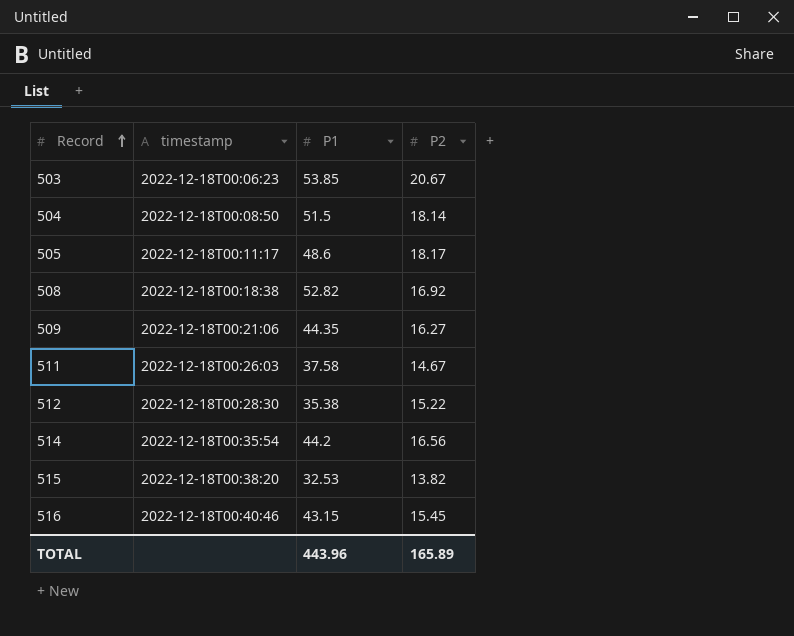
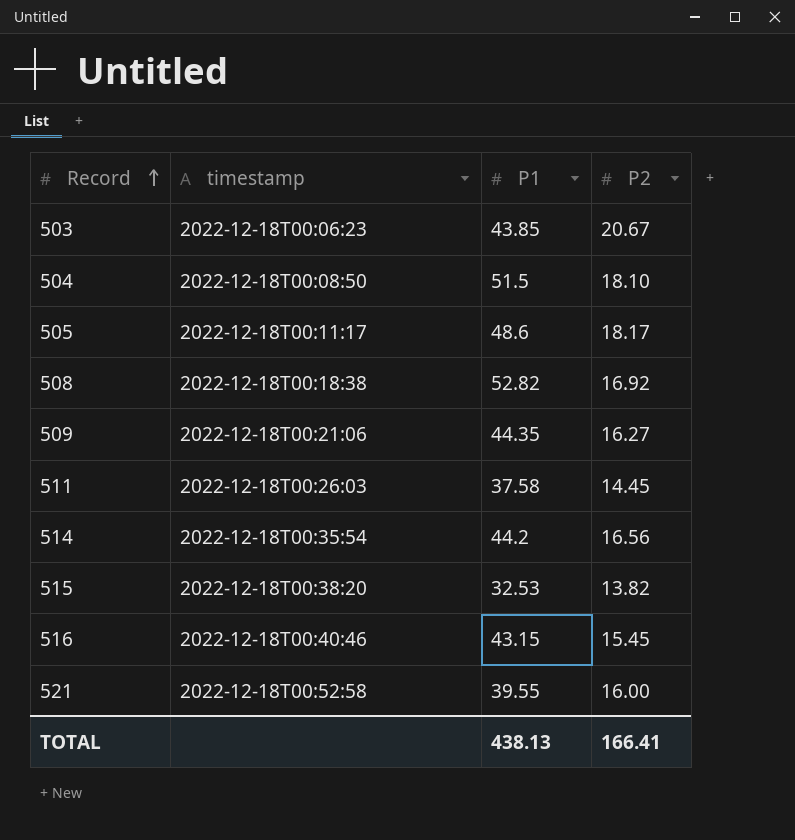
row 512: 2022-12-18T00:28:30 | 35.38 | 15.22 -> none
503 | P1: 53.85 -> 43.85
504 | P2: 18.14 -> 18.10
511 | P2: 14.67 -> 14.45
row 521: none -> 2022-12-18T00:52:58 | 39.55 | 16.00
TOTAL | P1: 443.96 -> 438.13
TOTAL | P2: 165.89 -> 166.41

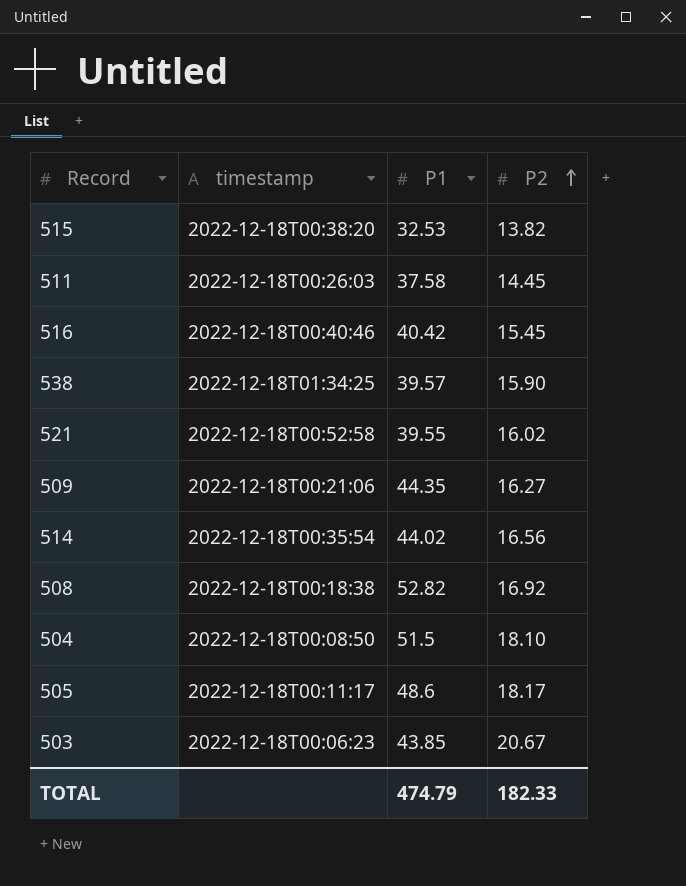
row order: Record ascending -> P2 ascending
516 | P1: 43.15 -> 40.42
row 538: none -> 2022-12-18T01:34:25 | 39.57 | 15.90
521 | P2: 16.00 -> 16.02
514 | P1: 44.2 -> 44.02
TOTAL | P1: 438.13 -> 474.79
TOTAL | P2: 166.41 -> 182.33

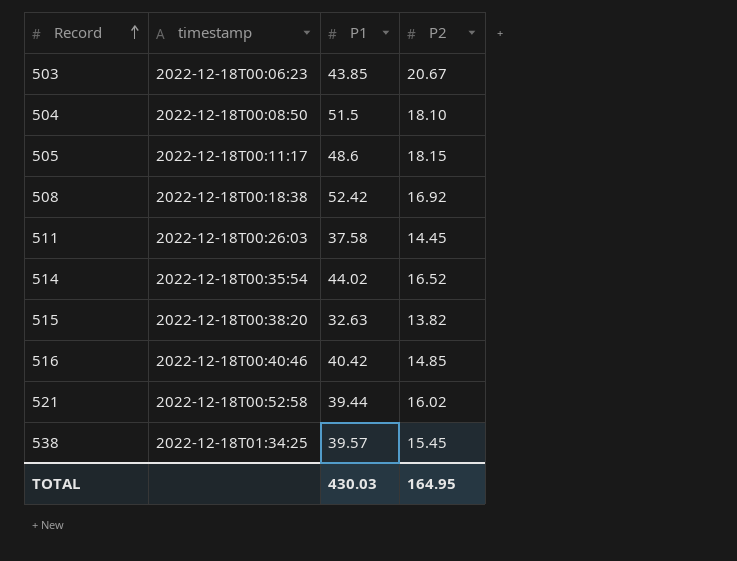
row order: P2 ascending -> Record ascending
row 509: 2022-12-18T00:21:06 | 44.35 | 16.27 -> none
505 | P2: 18.17 -> 18.15
508 | P1: 52.82 -> 52.42
514 | P2: 16.56 -> 16.52
515 | P1: 32.53 -> 32.63
516 | P2: 15.45 -> 14.85
521 | P1: 39.55 -> 39.44
538 | P2: 15.90 -> 15.45
TOTAL | P1: 474.79 -> 430.03
TOTAL | P2: 182.33 -> 164.95

